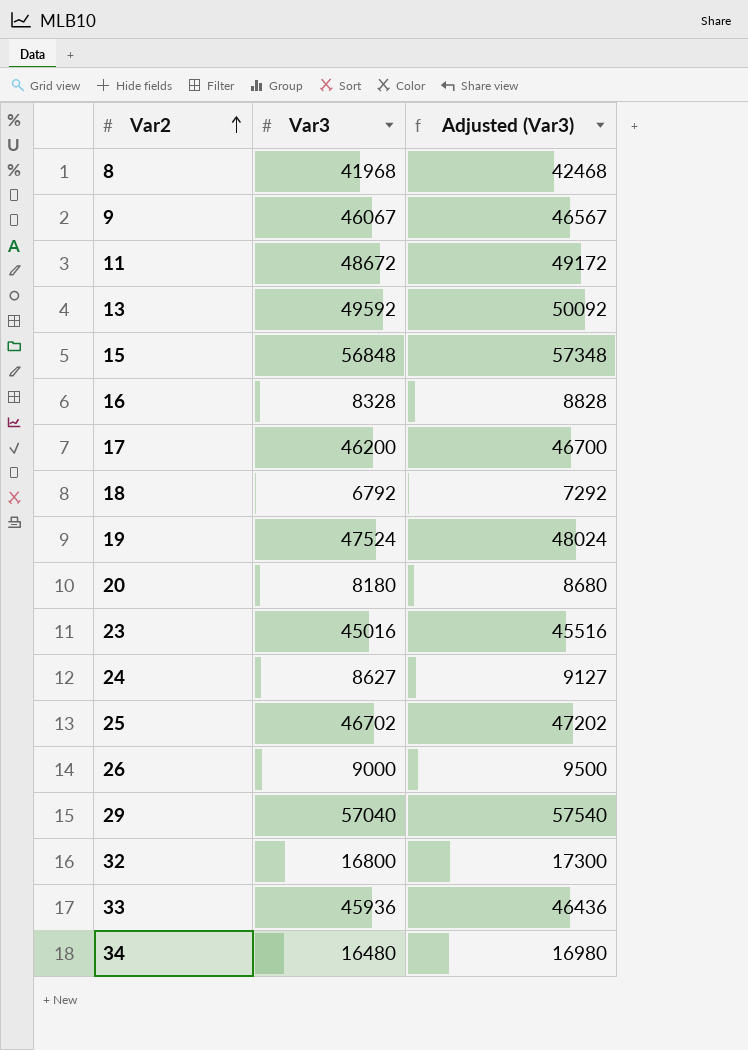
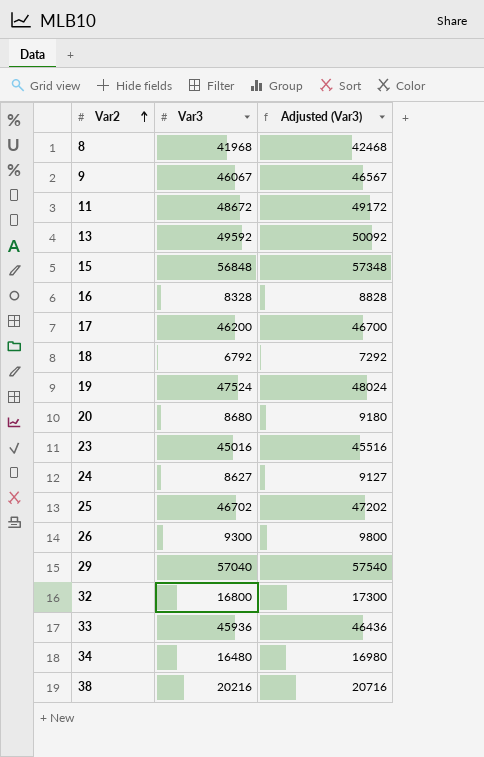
20 | Var3: 8180 -> 8680
20 | Adjusted (Var3): 8680 -> 9180
26 | Var3: 9000 -> 9300
26 | Adjusted (Var3): 9500 -> 9800
row 38: none -> 20216 | 20716

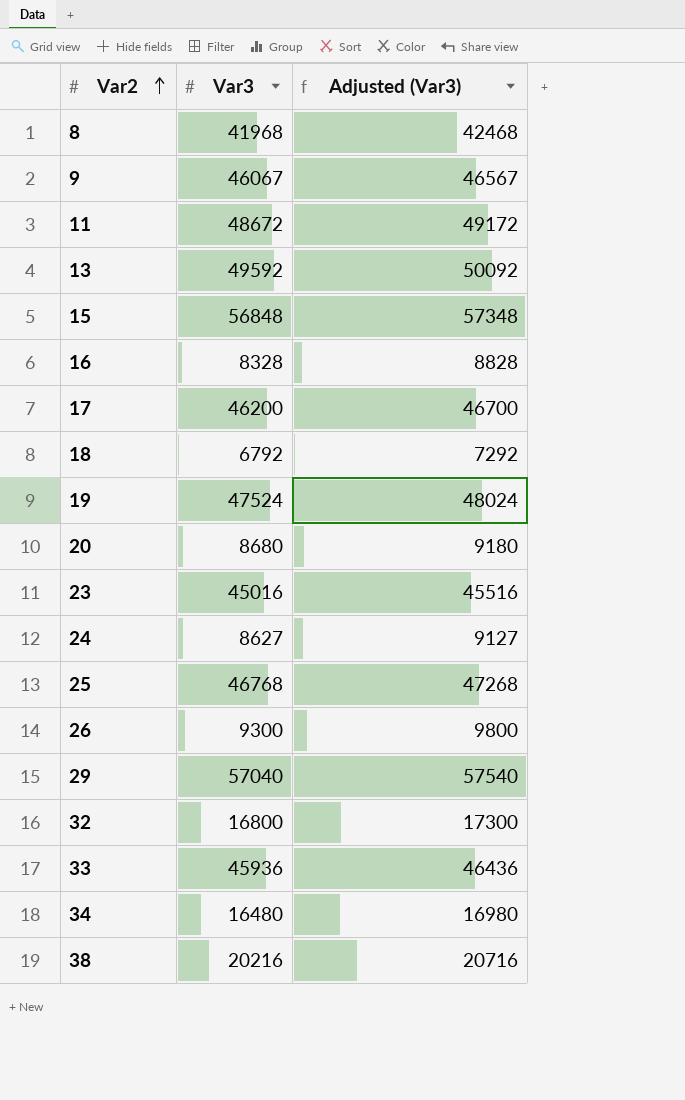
25 | Var3: 46702 -> 46768
25 | Adjusted (Var3): 47202 -> 47268

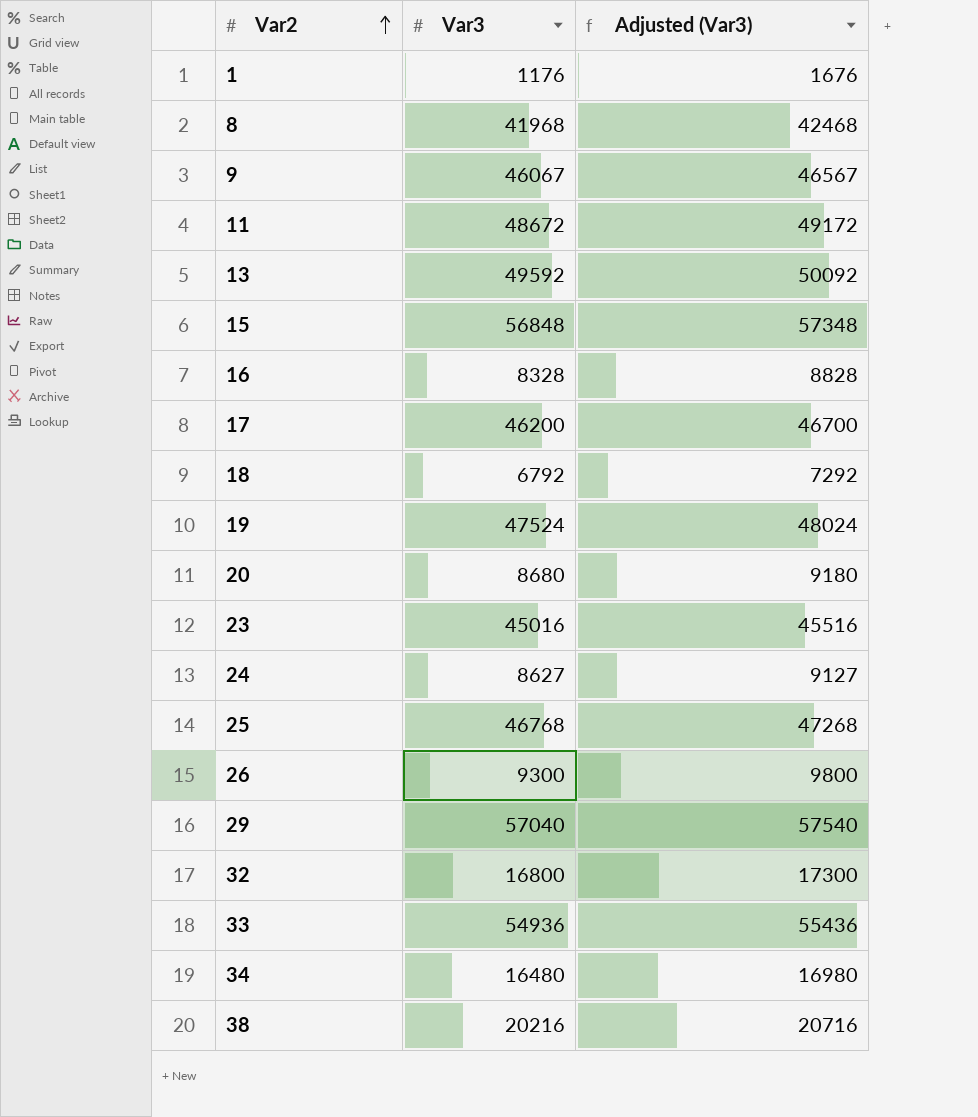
row 1: none -> 1176 | 1676
33 | Var3: 45936 -> 54936
33 | Adjusted (Var3): 46436 -> 55436

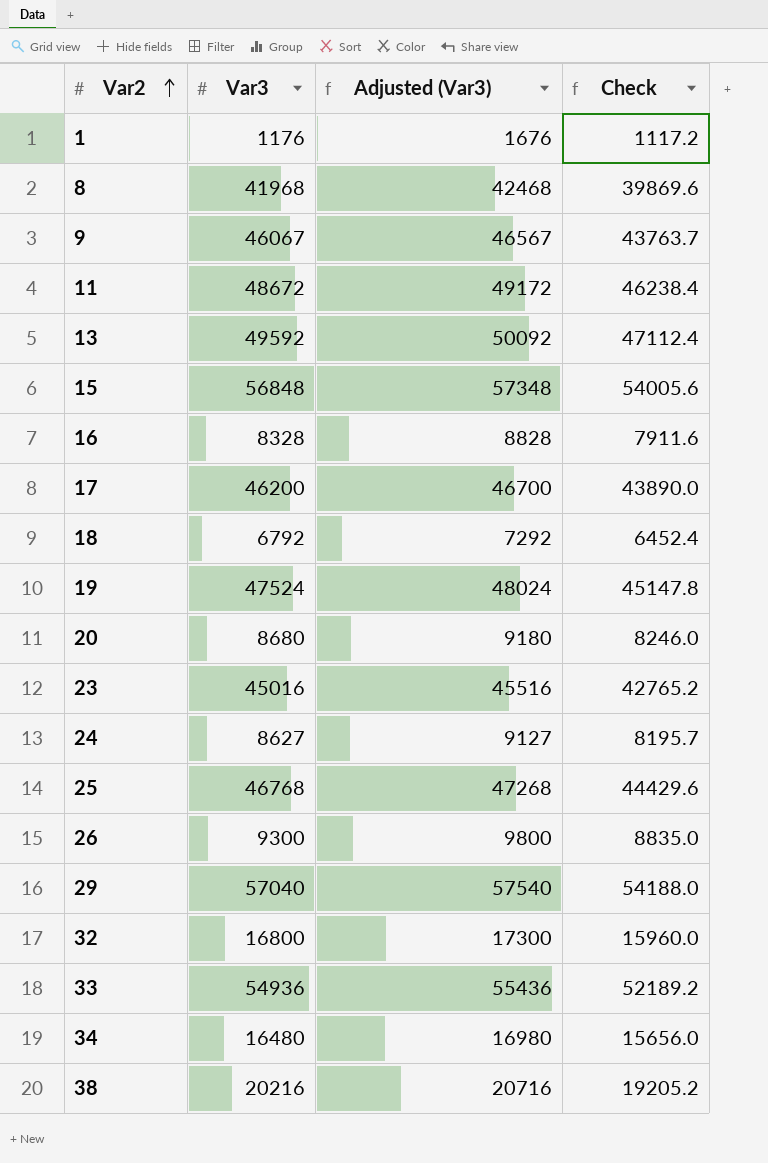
column Check | formula: none -> [Var3] * 0.95

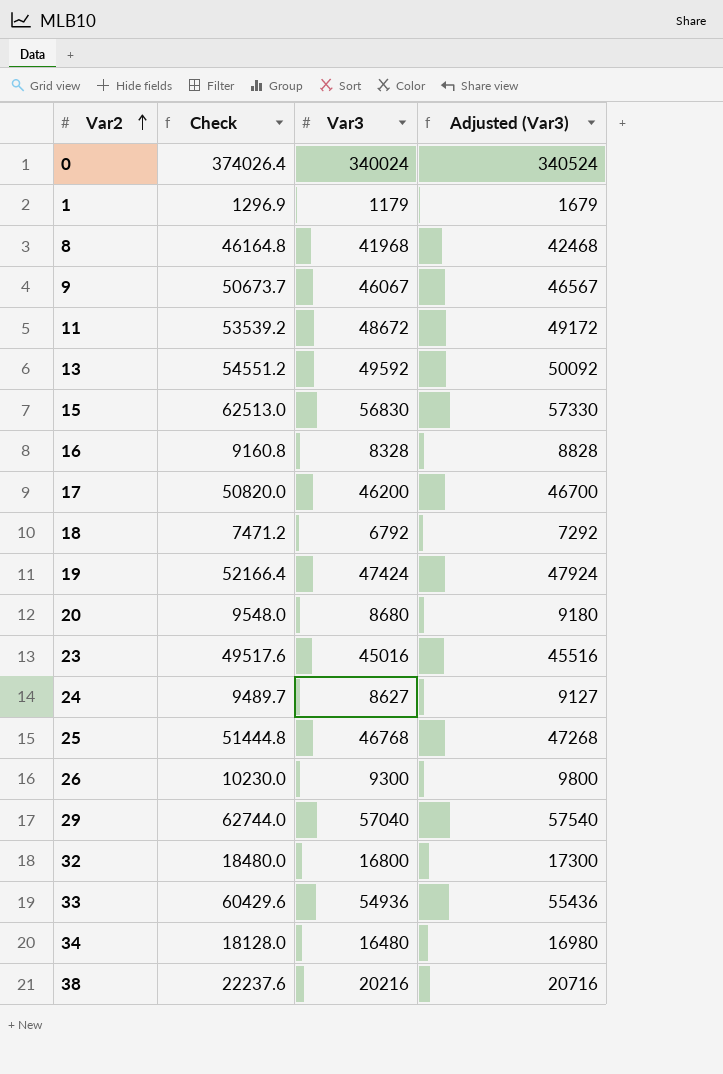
column Check | formula: [Var3] * 0.95 -> [Var3] * 1.1
column Check | position: 4 -> 2
row 0: none -> 374026.4 | 340024 | 340524
1 | Var3: 1176 -> 1179
1 | Adjusted (Var3): 1676 -> 1679
15 | Var3: 56848 -> 56830
15 | Adjusted (Var3): 57348 -> 57330
19 | Var3: 47524 -> 47424
19 | Adjusted (Var3): 48024 -> 47924

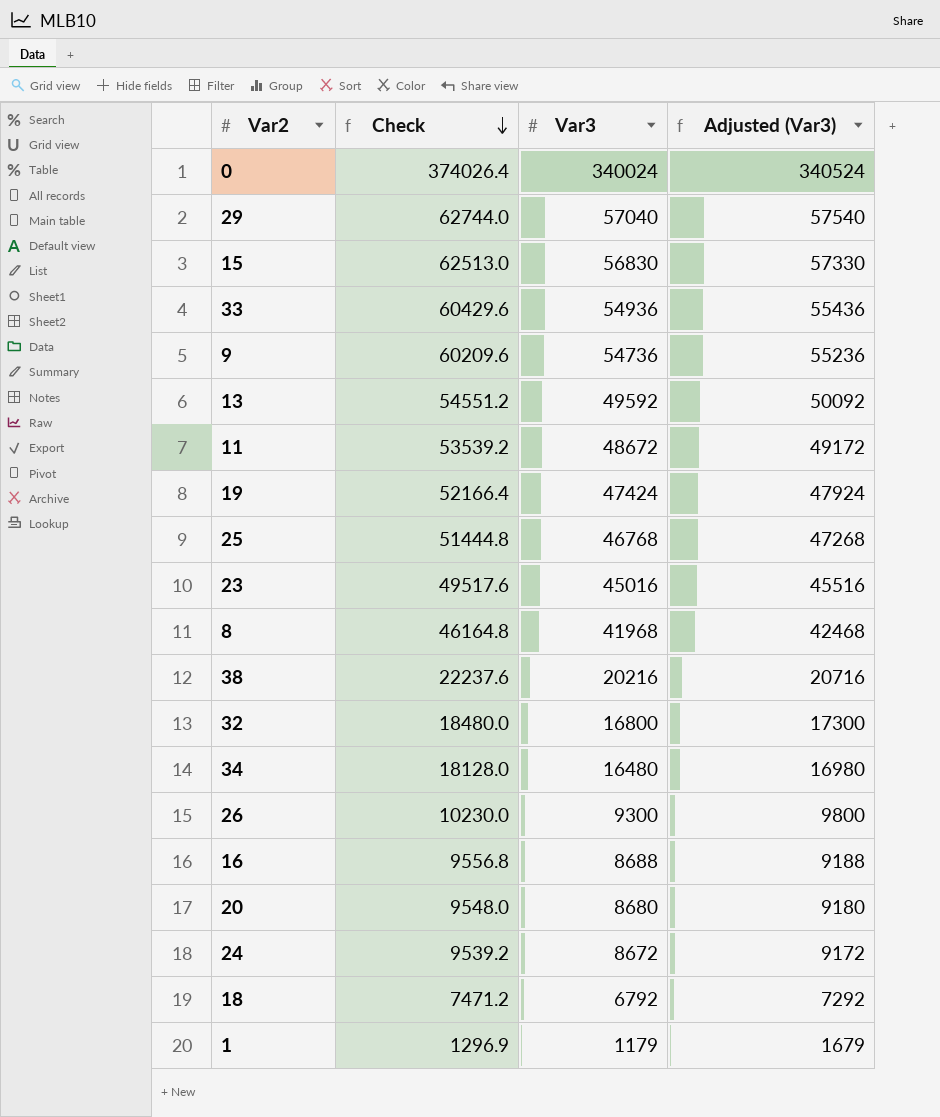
row order: Var2 ascending -> Check descending
row 17: 50820.0 | 46200 | 46700 -> none
9 | Check: 50673.7 -> 60209.6
9 | Var3: 46067 -> 54736
9 | Adjusted (Var3): 46567 -> 55236
16 | Check: 9160.8 -> 9556.8
16 | Var3: 8328 -> 8688
16 | Adjusted (Var3): 8828 -> 9188
24 | Check: 9489.7 -> 9539.2
24 | Var3: 8627 -> 8672
24 | Adjusted (Var3): 9127 -> 9172

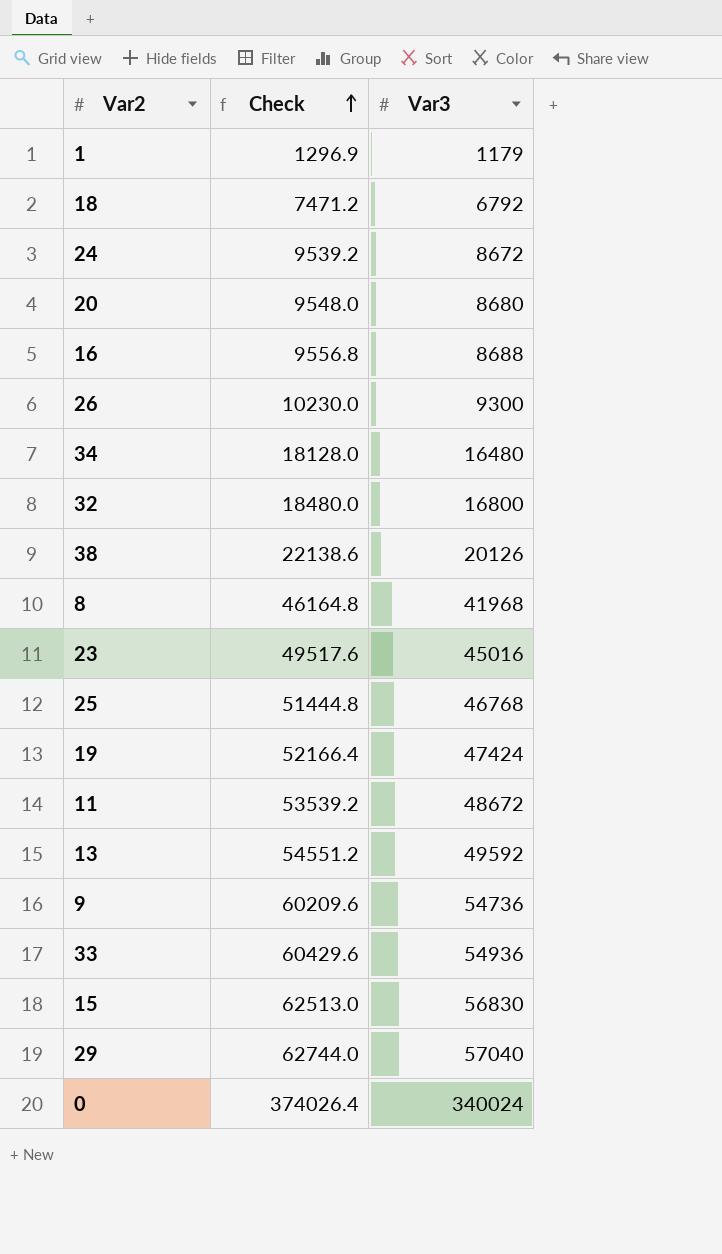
row order: Check descending -> Check ascending
column Adjusted (Var3) | formula: [Var3] + 500 -> none
38 | Check: 22237.6 -> 22138.6
38 | Var3: 20216 -> 20126

